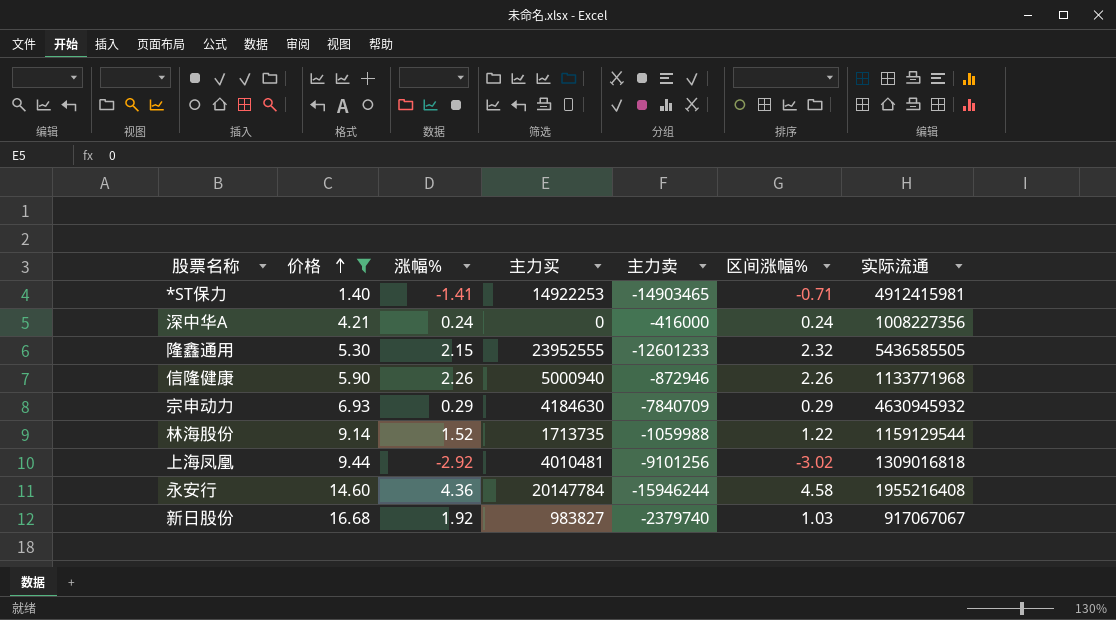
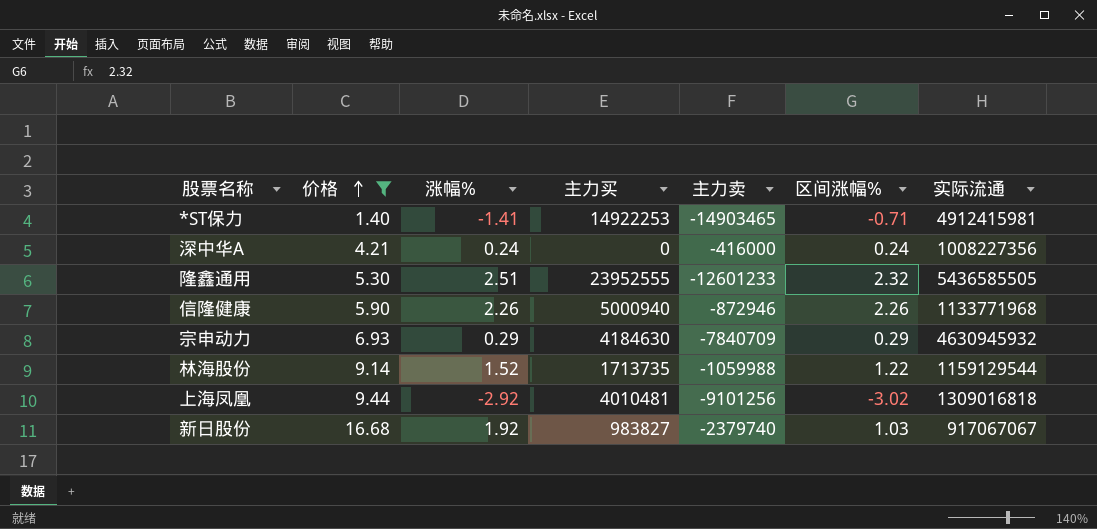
row 永安行: 14.60 | 4.36 | 20147784 | -15946244 | 4.58 | 1955216408 -> none
隆鑫通用 | 涨幅%: 2.15 -> 2.51

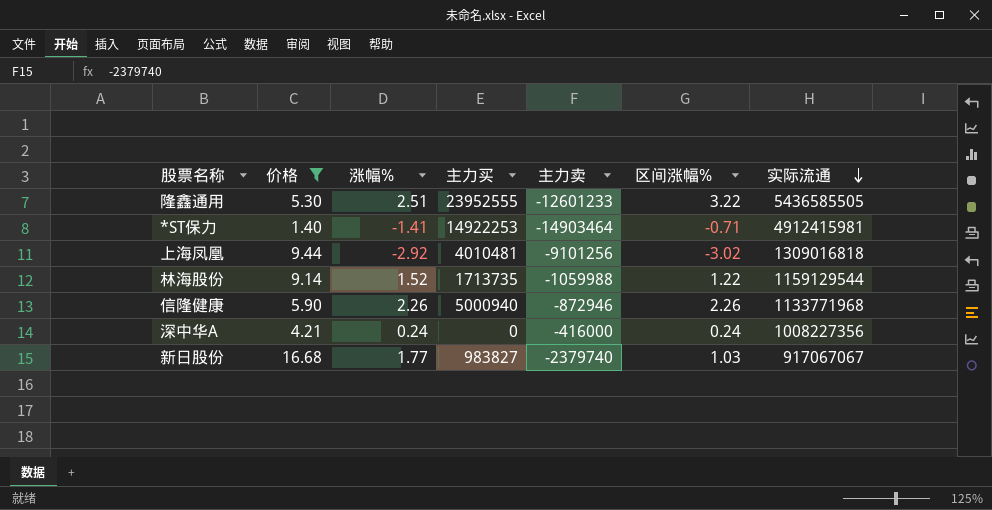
row order: 价格 ascending -> 实际流通 descending
row 宗申动力: 6.93 | 0.29 | 4184630 | -7840709 | 0.29 | 4630945932 -> none
隆鑫通用 | 区间涨幅%: 2.32 -> 3.22
*ST保力 | 主力卖: -14903465 -> -14903464
新日股份 | 涨幅%: 1.92 -> 1.77

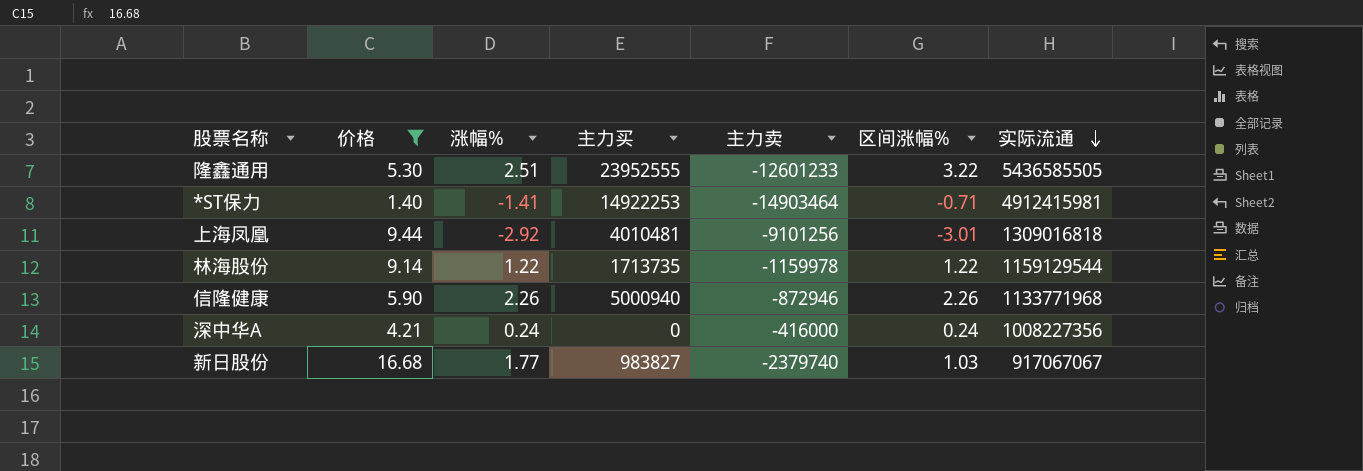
上海凤凰 | 区间涨幅%: -3.02 -> -3.01
林海股份 | 涨幅%: 1.52 -> 1.22
林海股份 | 主力卖: -1059988 -> -1159978

